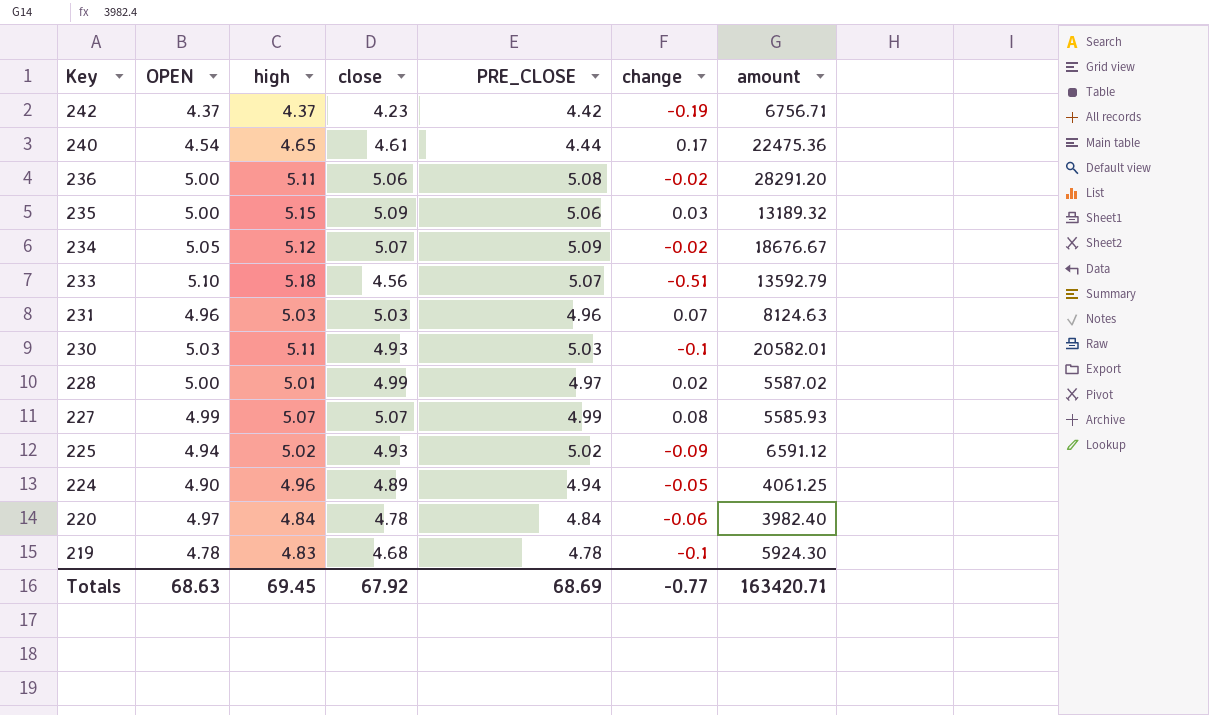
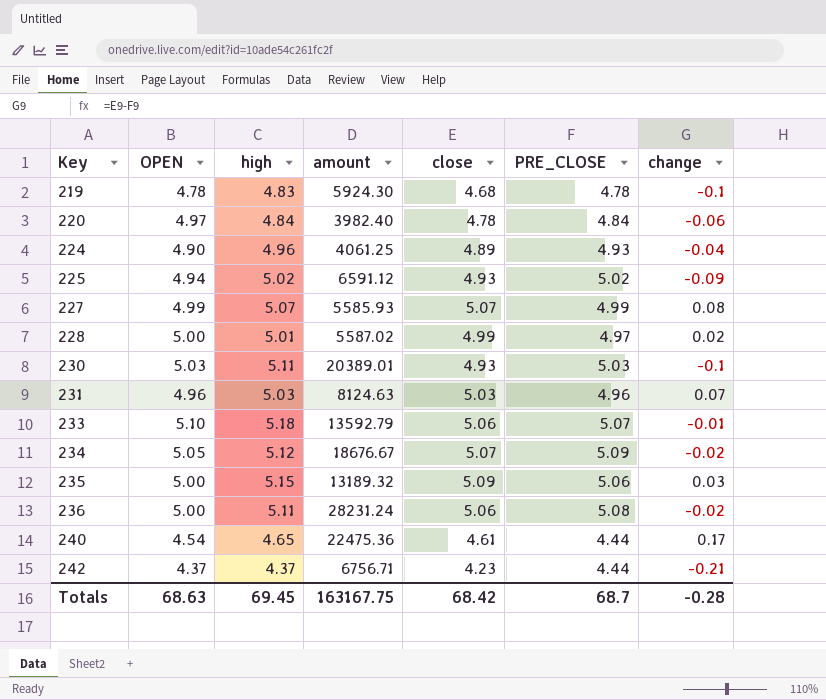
row order: Key descending -> Key ascending
column amount | position: 7 -> 4
224 | PRE_CLOSE: 4.94 -> 4.93
224 | change: -0.05 -> -0.04
230 | amount: 20582.01 -> 20389.01
233 | close: 4.56 -> 5.06
233 | change: -0.51 -> -0.01
236 | amount: 28291.20 -> 28231.24
242 | PRE_CLOSE: 4.42 -> 4.44
242 | change: -0.19 -> -0.21
Totals | amount: 163420.71 -> 163167.75
Totals | close: 67.92 -> 68.42
Totals | PRE_CLOSE: 68.69 -> 68.7
Totals | change: -0.77 -> -0.28

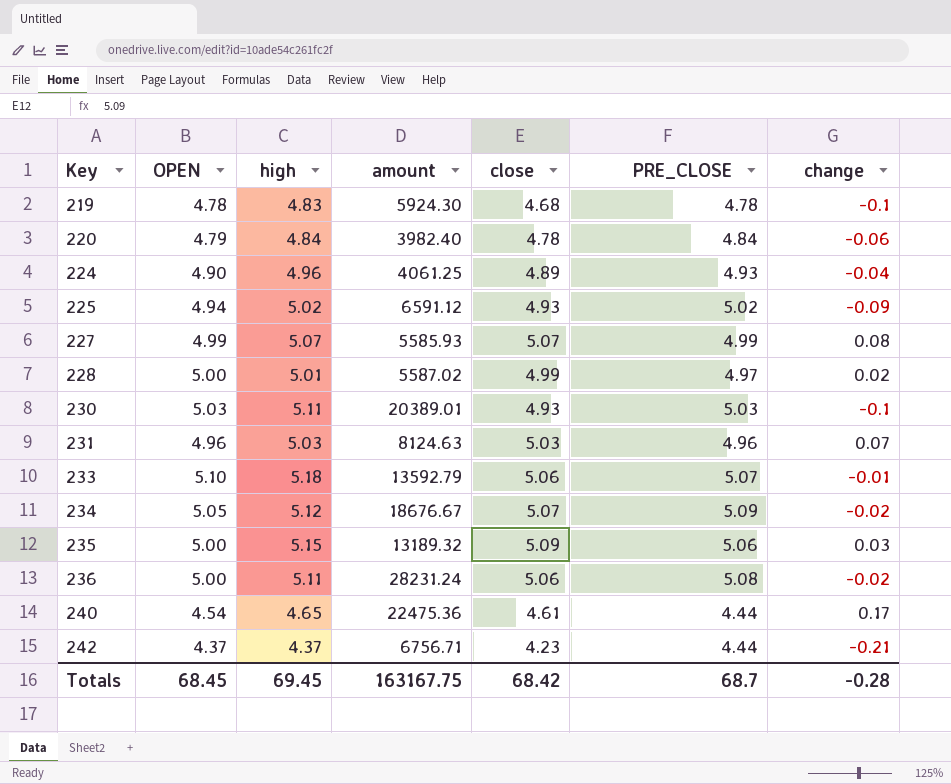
220 | OPEN: 4.97 -> 4.79
Totals | OPEN: 68.63 -> 68.45

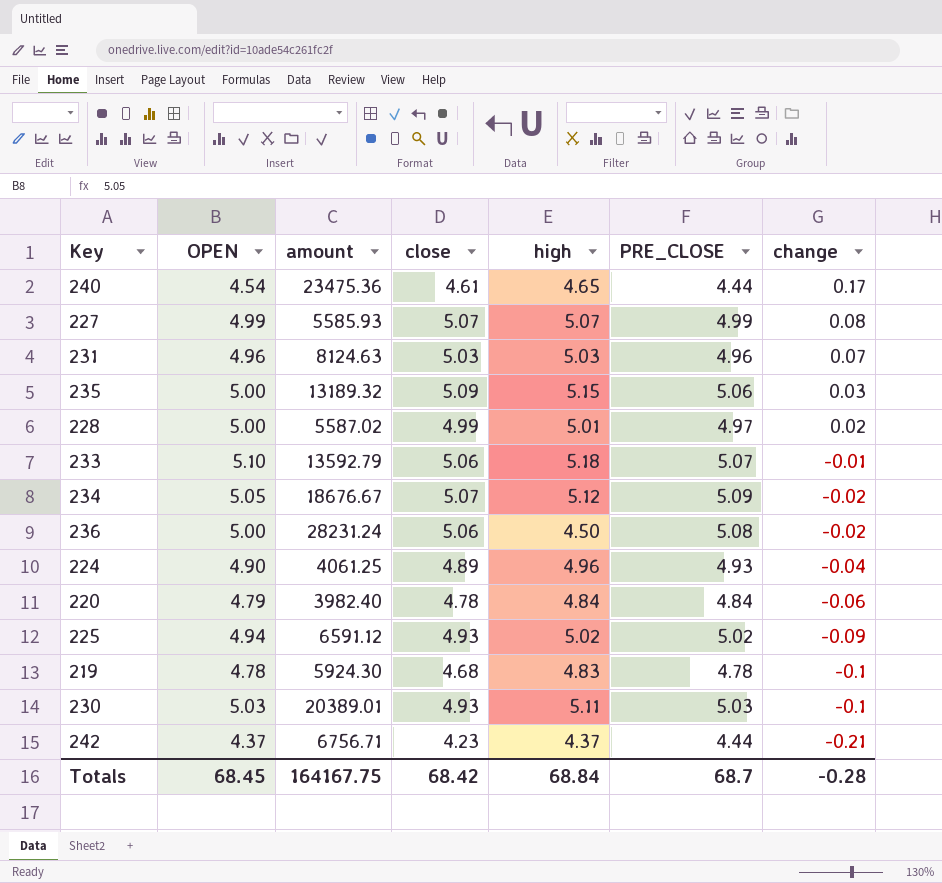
row order: Key ascending -> change descending
column high | position: 3 -> 5
240 | amount: 22475.36 -> 23475.36
236 | high: 5.11 -> 4.50
Totals | amount: 163167.75 -> 164167.75
Totals | high: 69.45 -> 68.84

